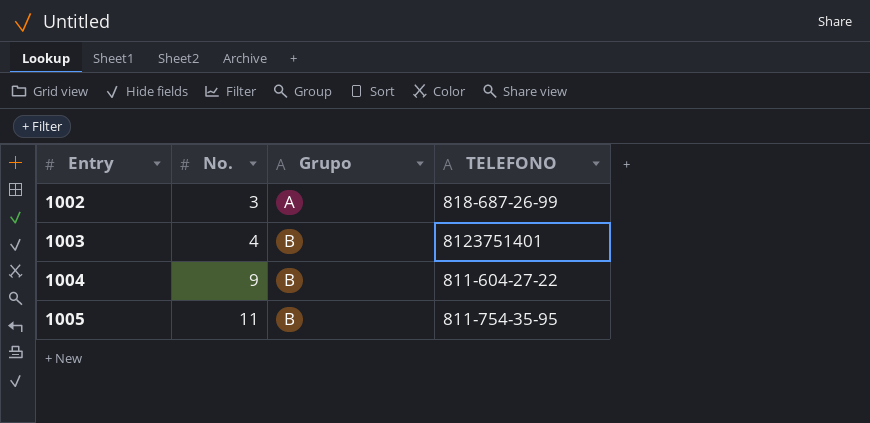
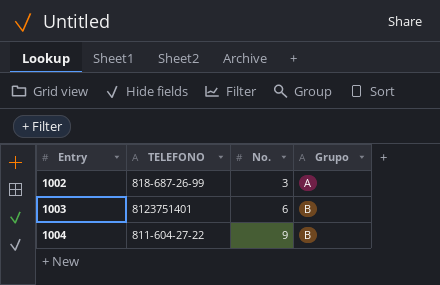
column TELEFONO | position: 4 -> 2
row 1005: 11 | B | 811-754-35-95 -> none
1003 | No.: 4 -> 6

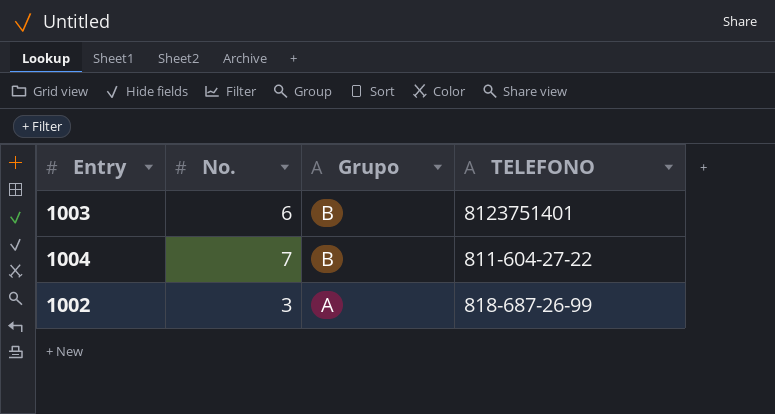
row order: Entry ascending -> Grupo descending
column TELEFONO | position: 2 -> 4
1004 | No.: 9 -> 7

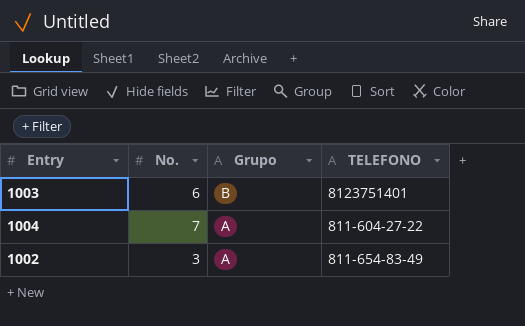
1004 | Grupo: B -> A
1002 | TELEFONO: 818-687-26-99 -> 811-654-83-49

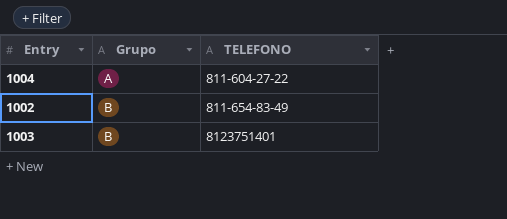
row order: Grupo descending -> Grupo ascending
column No. | position: 2 -> none
1002 | Grupo: A -> B

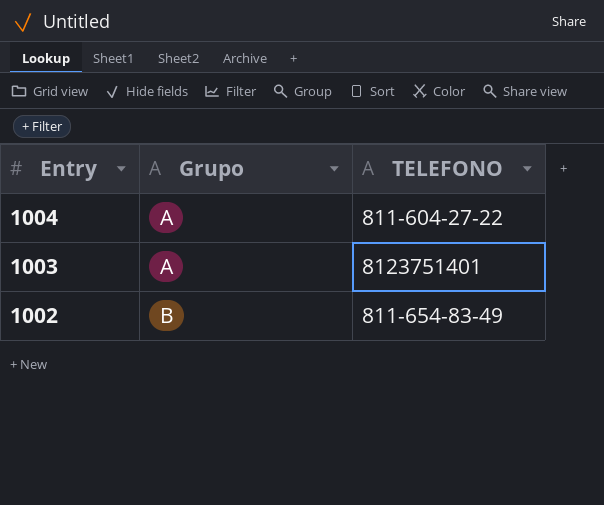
row order: Grupo ascending -> Entry descending
1003 | Grupo: B -> A

